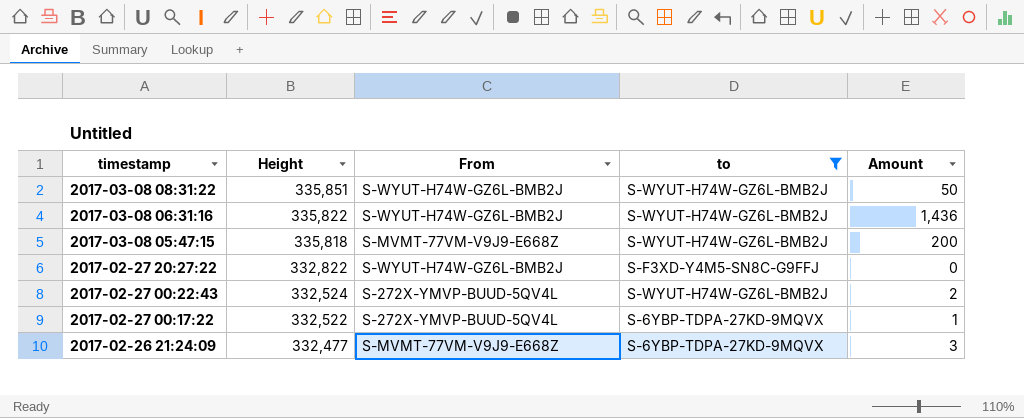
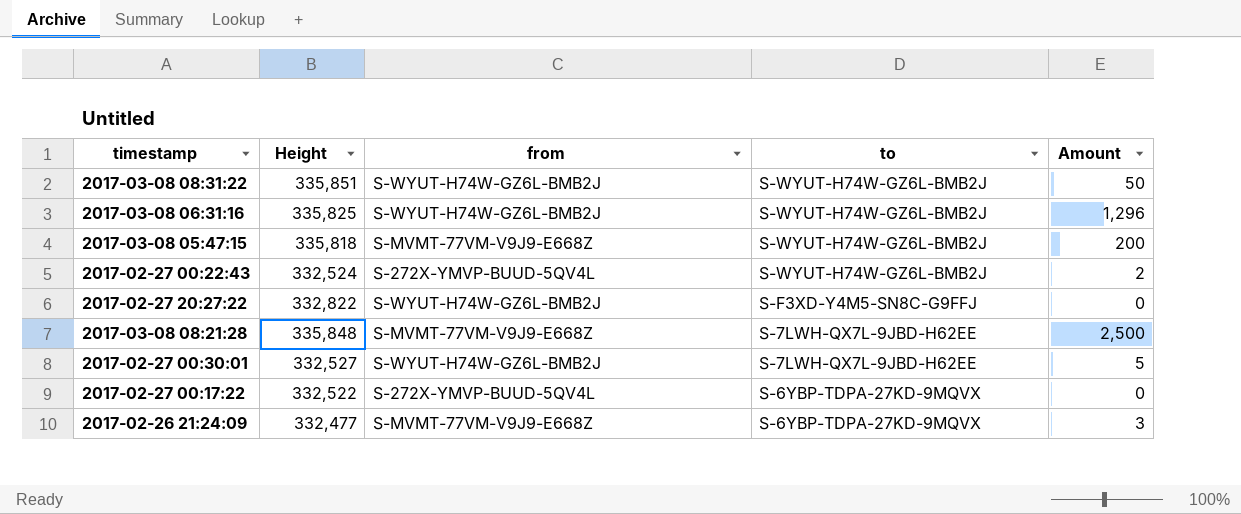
filter: to != S-7LWH-QX7L-9JBD-H62EE -> none
row order: timestamp descending -> to descending
column name: From -> from
2017-03-08 06:31:16 | Height: 335,822 -> 335,825
2017-03-08 06:31:16 | Amount: 1,436 -> 1,296
2017-02-27 00:17:22 | Amount: 1 -> 0

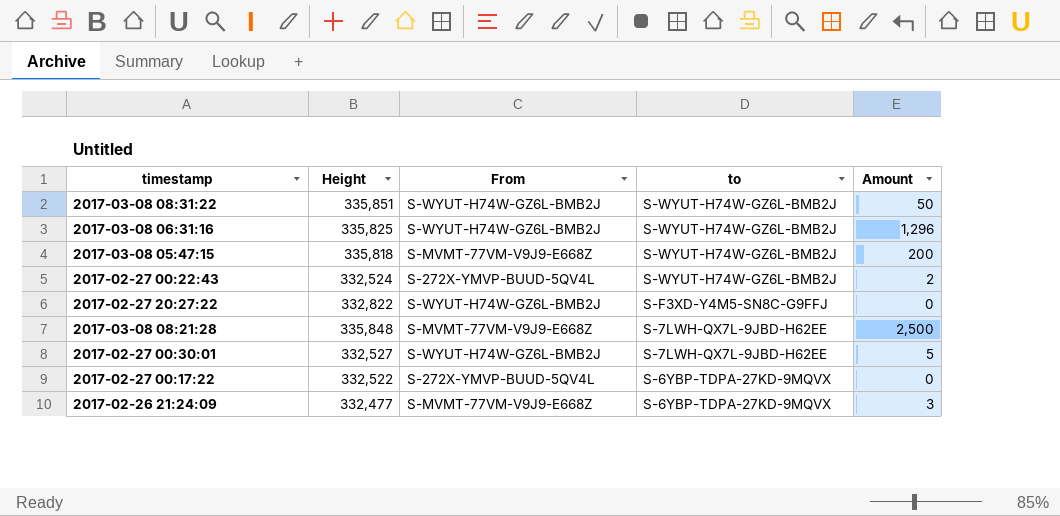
column name: from -> From

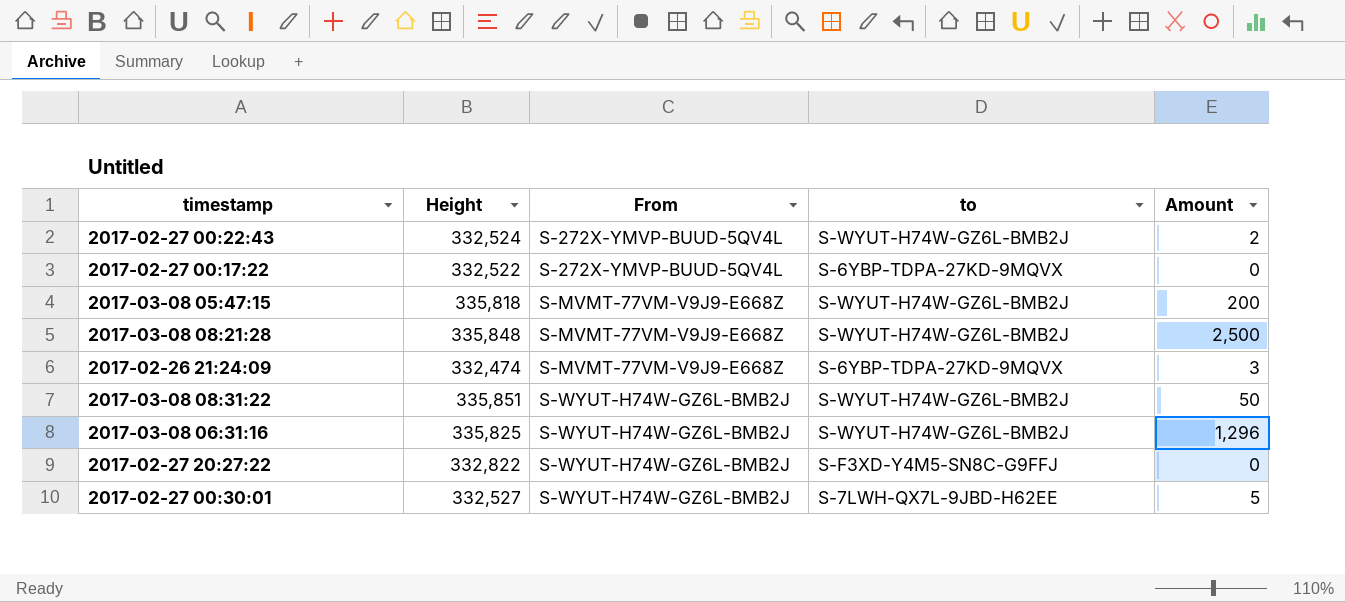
row order: to descending -> From ascending
2017-03-08 08:21:28 | to: S-7LWH-QX7L-9JBD-H62EE -> S-WYUT-H74W-GZ6L-BMB2J
2017-02-26 21:24:09 | Height: 332,477 -> 332,474

